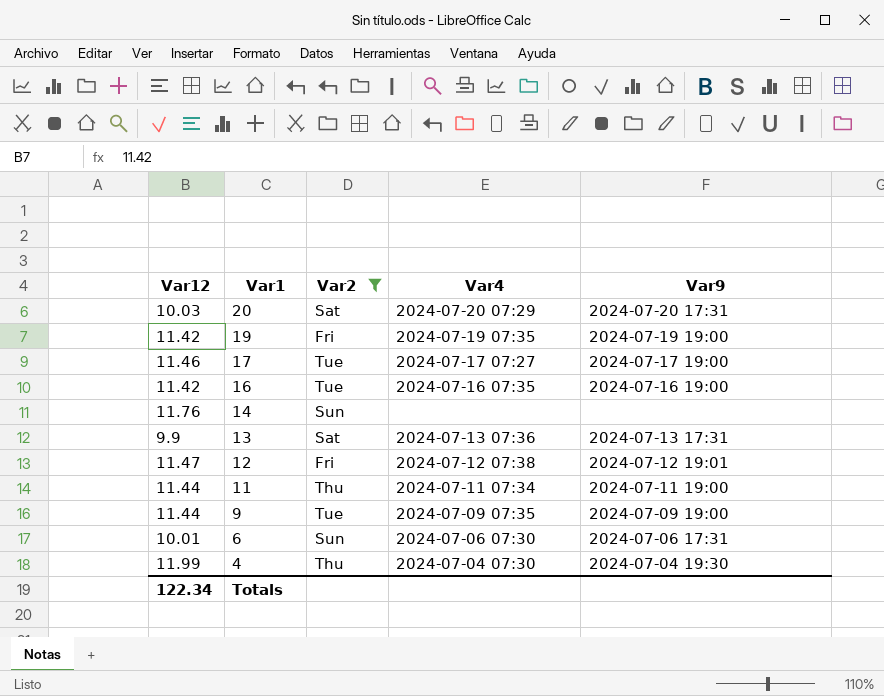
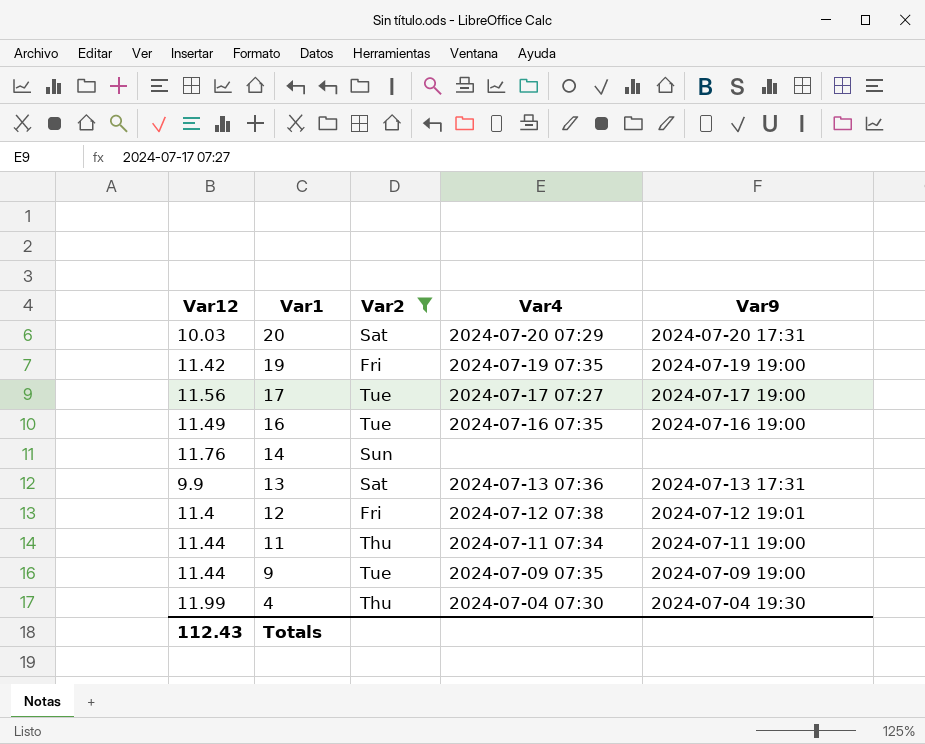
row 6: 10.01 | Sun | 2024-07-06 07:30 | 2024-07-06 17:31 -> none
17 | Var12: 11.46 -> 11.56
16 | Var12: 11.42 -> 11.49
12 | Var12: 11.47 -> 11.4
Totals | Var12: 122.34 -> 112.43

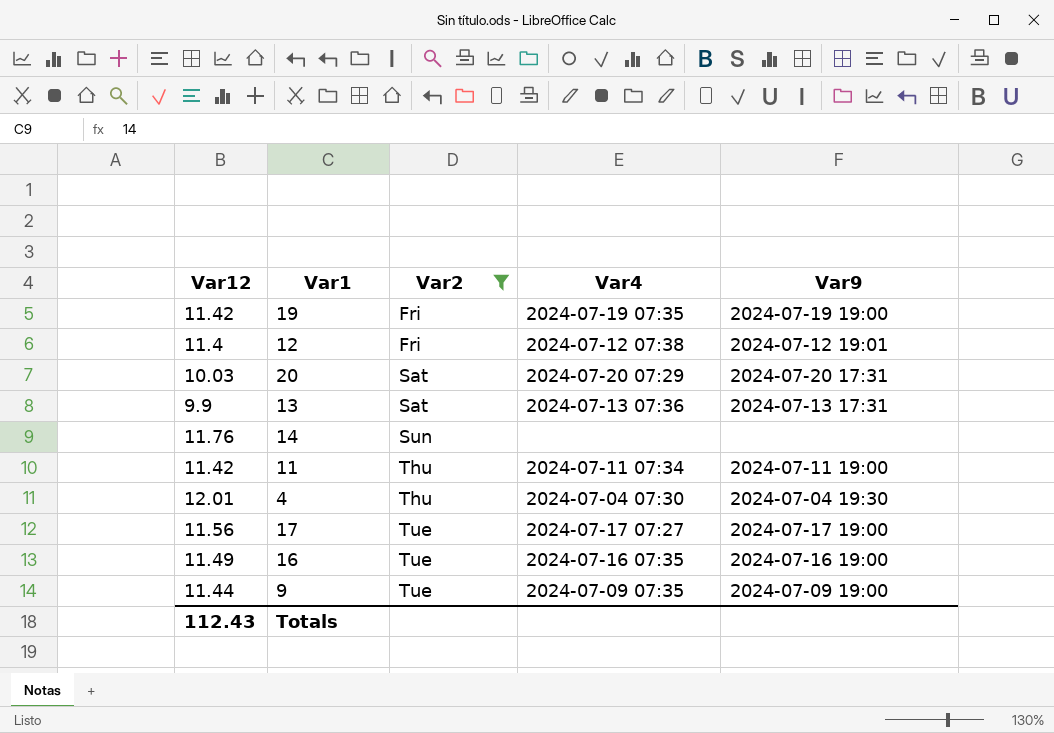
row order: Var1 descending -> Var2 ascending
11 | Var12: 11.44 -> 11.42
4 | Var12: 11.99 -> 12.01

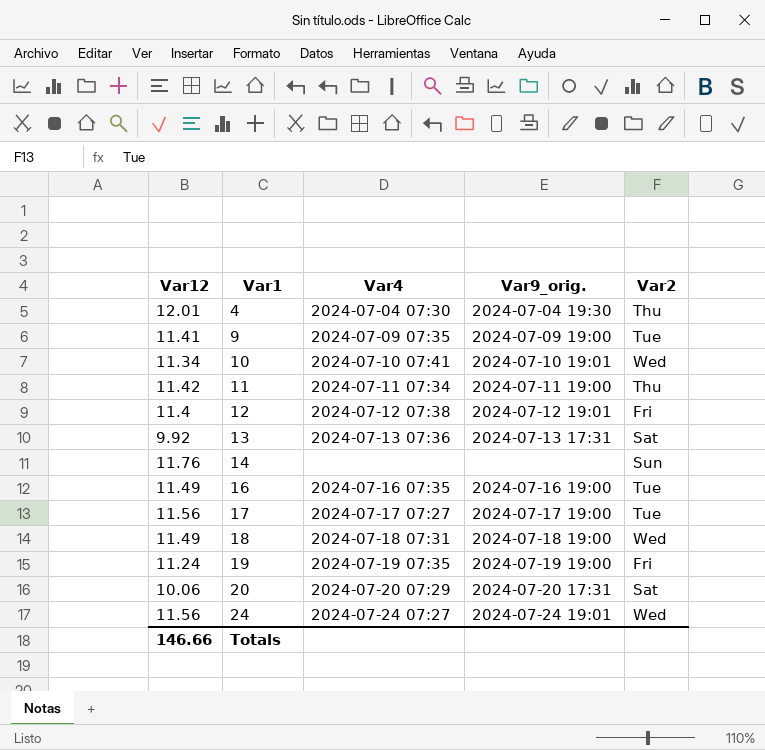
filter: Var2 != Wed -> none
row order: Var2 ascending -> Var1 ascending
column name: Var9 -> Var9_orig.
column Var2 | position: 3 -> 5
9 | Var12: 11.44 -> 11.41
13 | Var12: 9.9 -> 9.92
19 | Var12: 11.42 -> 11.24
20 | Var12: 10.03 -> 10.06
Totals | Var12: 112.43 -> 146.66

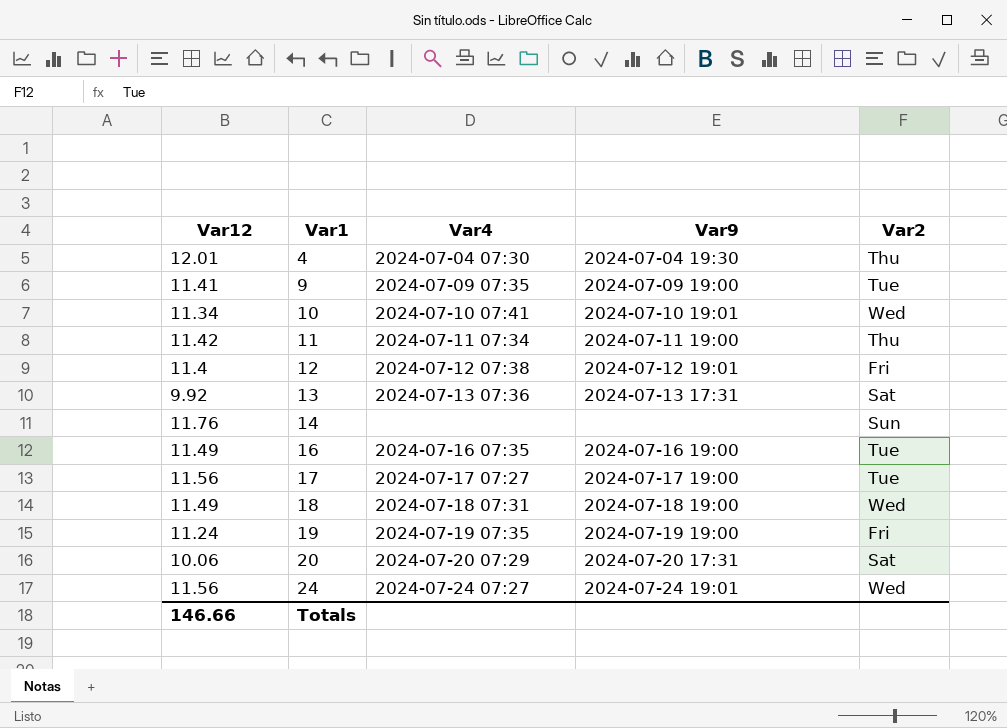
column name: Var9_orig. -> Var9

